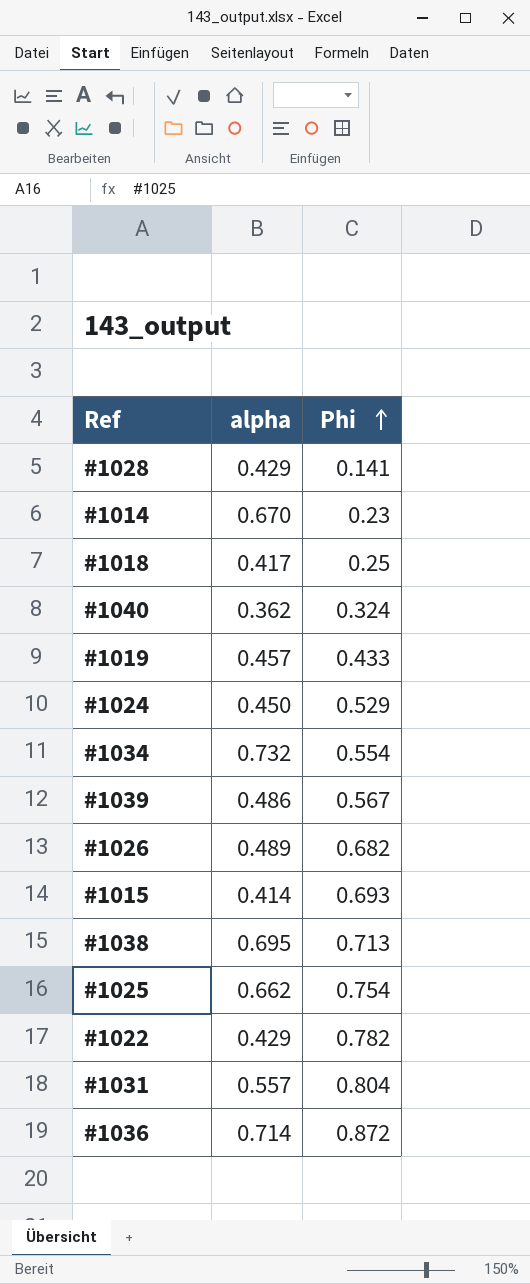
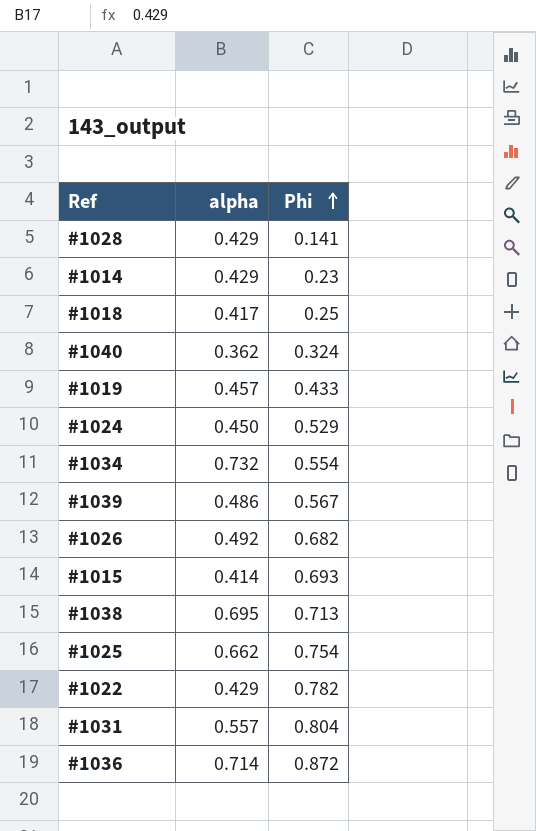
#1014 | alpha: 0.670 -> 0.429
#1026 | alpha: 0.489 -> 0.492

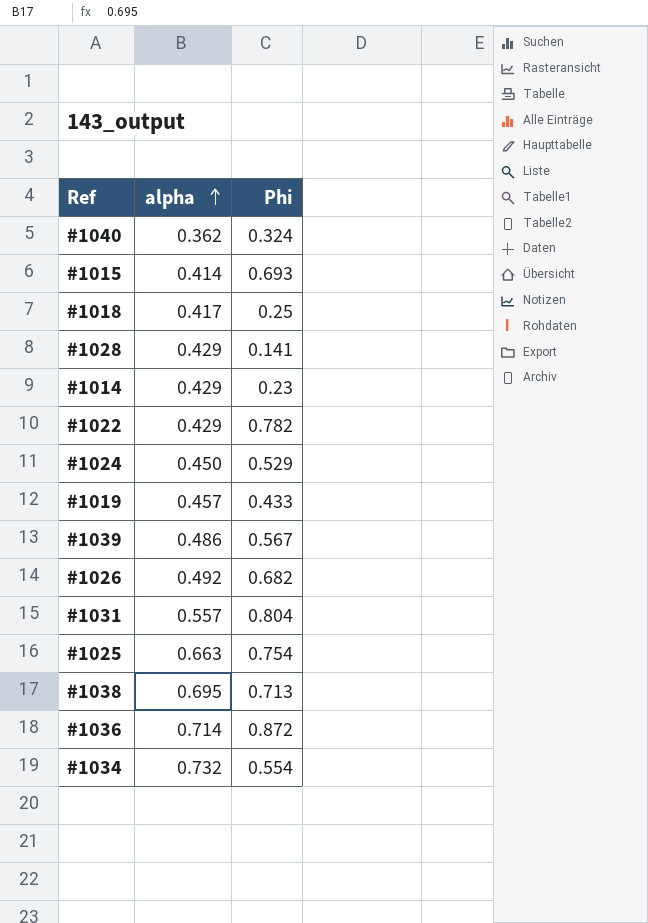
row order: Phi ascending -> alpha ascending
#1025 | alpha: 0.662 -> 0.663

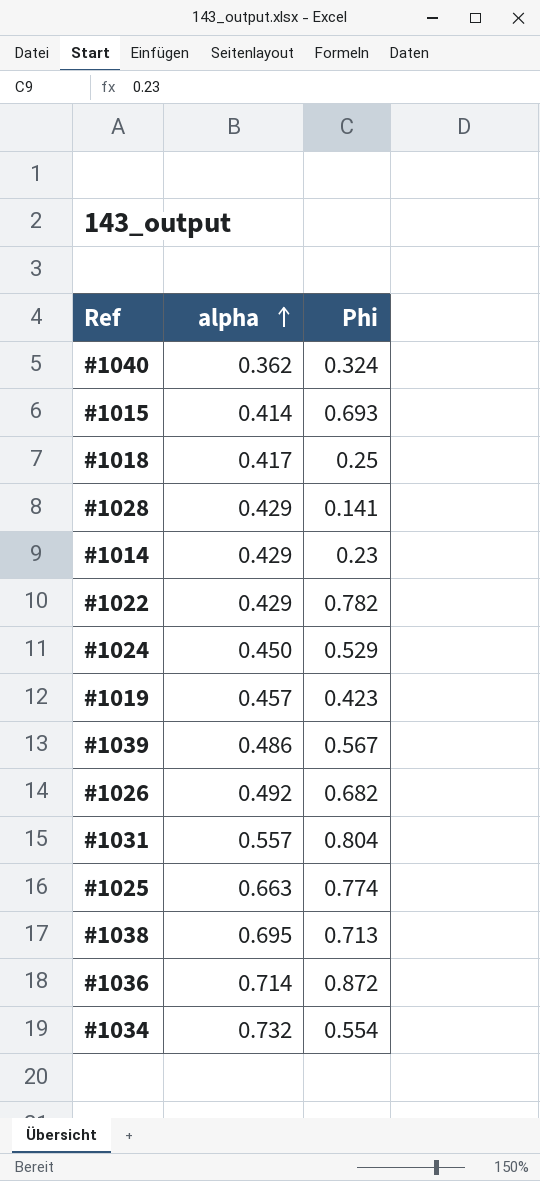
#1019 | Phi: 0.433 -> 0.423
#1025 | Phi: 0.754 -> 0.774

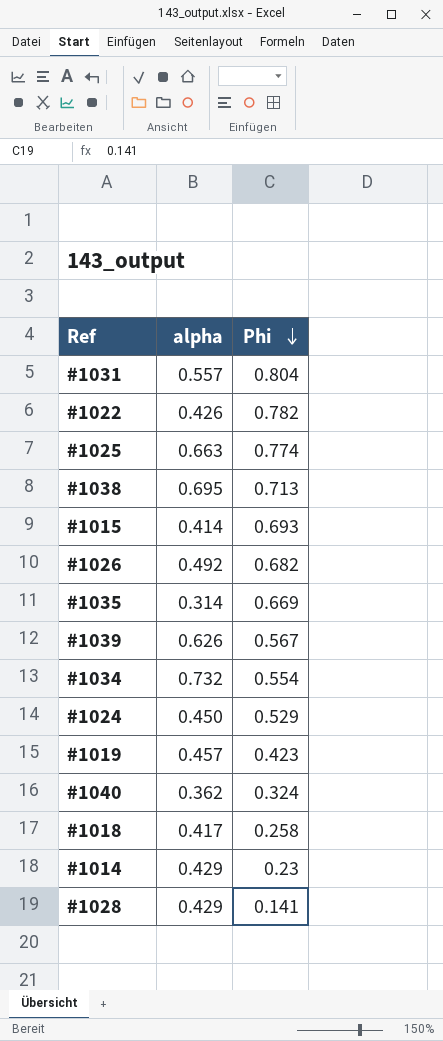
row order: alpha ascending -> Phi descending
row #1036: 0.714 | 0.872 -> none
#1022 | alpha: 0.429 -> 0.426
row #1035: none -> 0.314 | 0.669
#1039 | alpha: 0.486 -> 0.626
#1018 | Phi: 0.25 -> 0.258

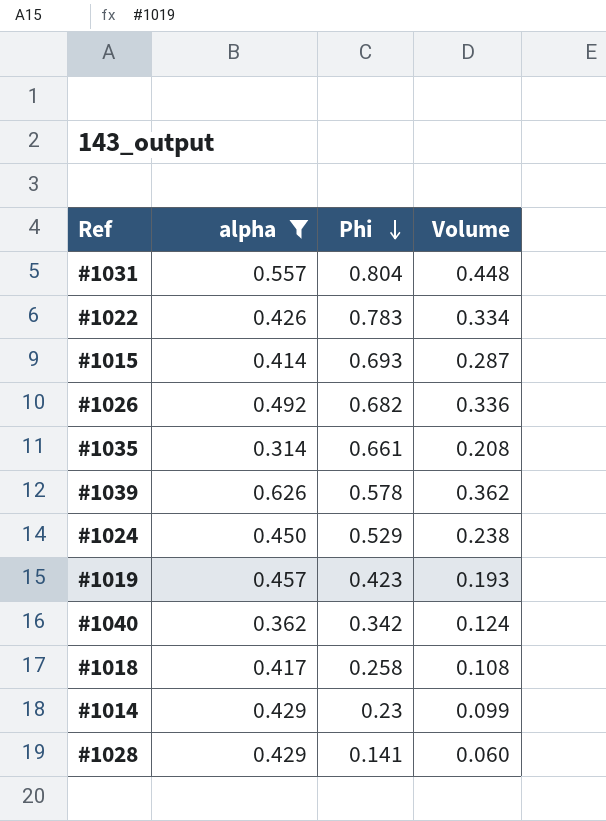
filter: none -> alpha <= 0.626
column Volume | formula: none -> [alpha] * [Phi]
#1022 | Phi: 0.782 -> 0.783
#1035 | Phi: 0.669 -> 0.661
#1039 | Phi: 0.567 -> 0.578
#1040 | Phi: 0.324 -> 0.342

